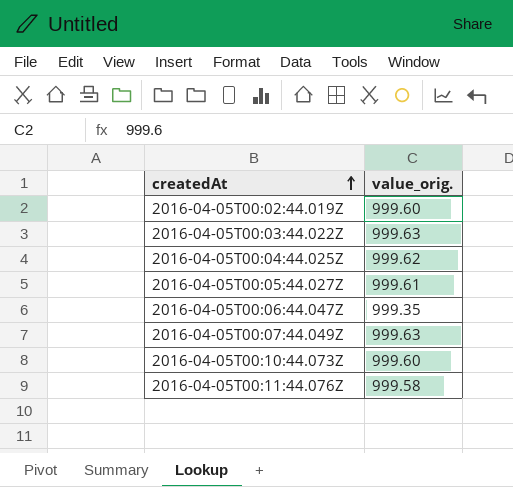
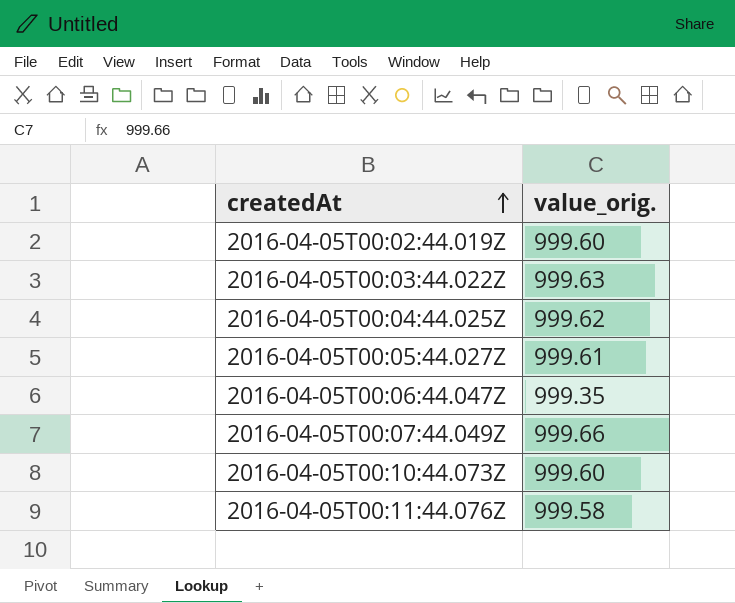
2016-04-05T00:07:44.049Z | value_orig.: 999.63 -> 999.66

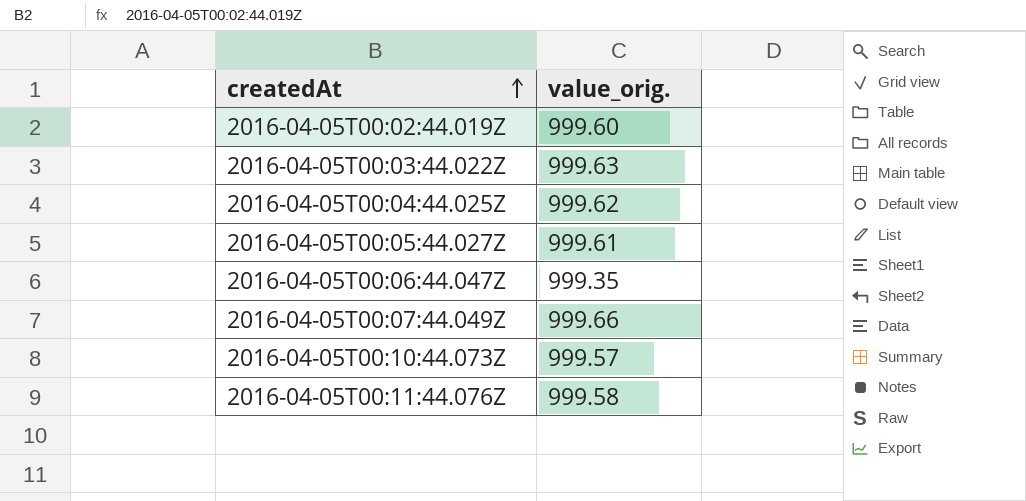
2016-04-05T00:10:44.073Z | value_orig.: 999.60 -> 999.57

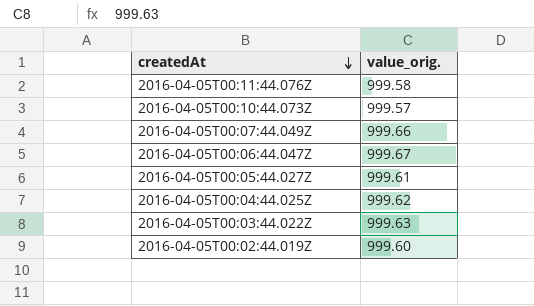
row order: createdAt ascending -> createdAt descending
2016-04-05T00:06:44.047Z | value_orig.: 999.35 -> 999.67

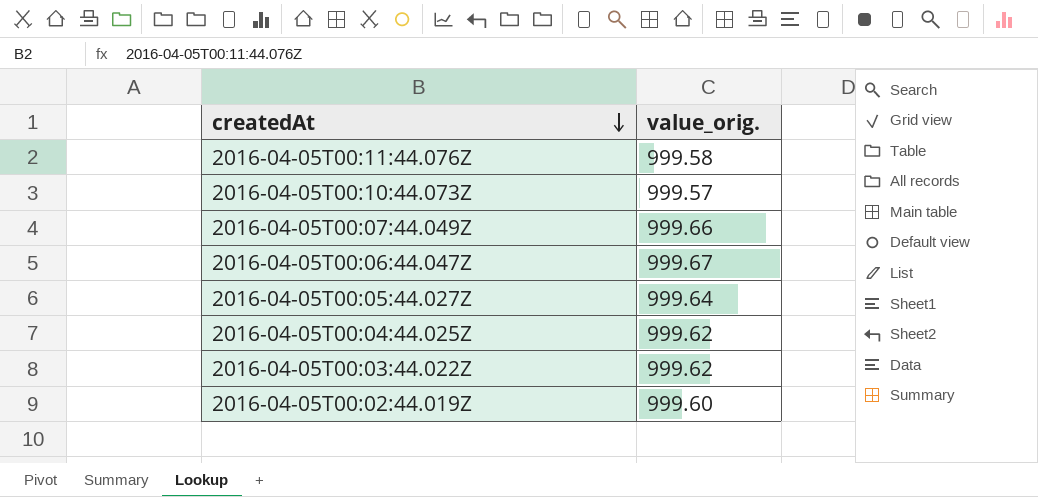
2016-04-05T00:05:44.027Z | value_orig.: 999.61 -> 999.64
2016-04-05T00:03:44.022Z | value_orig.: 999.63 -> 999.62

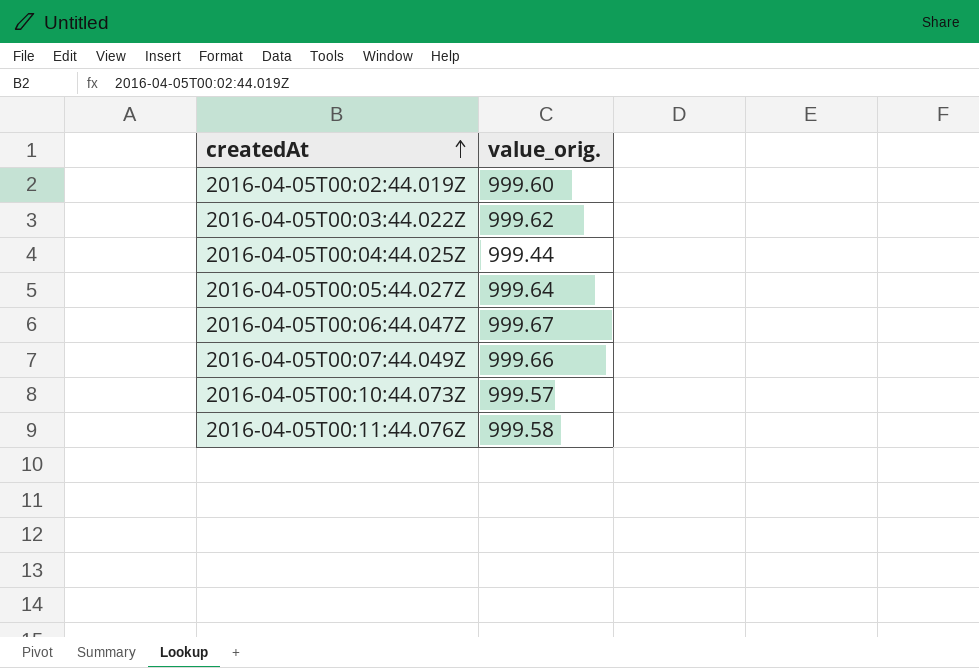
row order: createdAt descending -> createdAt ascending
2016-04-05T00:04:44.025Z | value_orig.: 999.62 -> 999.44

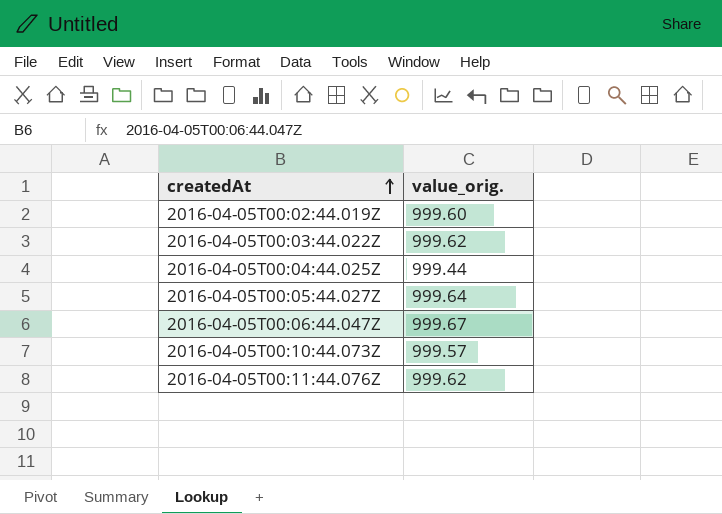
row 2016-04-05T00:07:44.049Z: 999.66 -> none
2016-04-05T00:11:44.076Z | value_orig.: 999.58 -> 999.62

